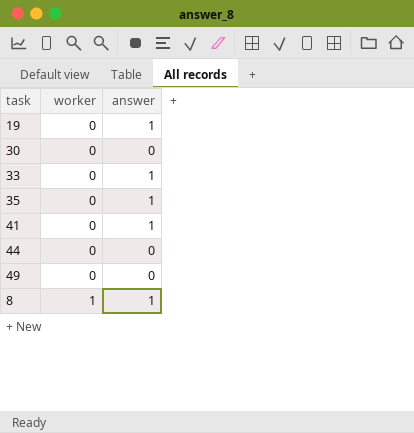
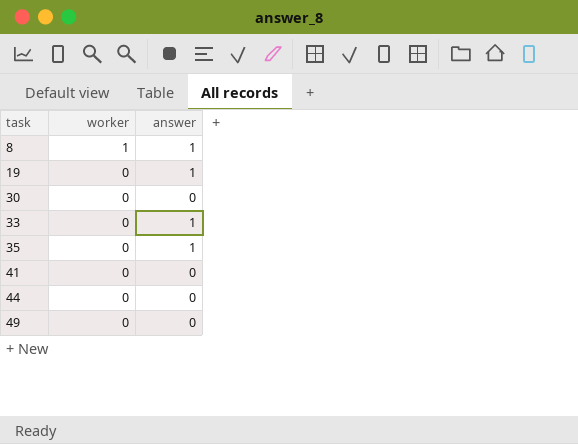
row order: worker ascending -> task ascending
41 | answer: 1 -> 0

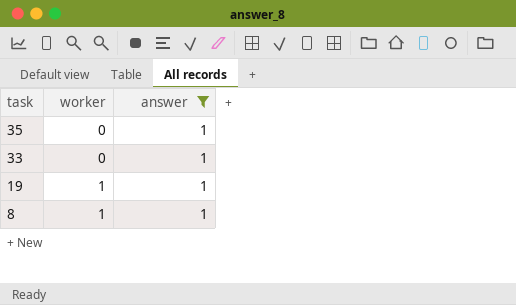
filter: none -> answer = 1
row order: task ascending -> task descending
19 | worker: 0 -> 1

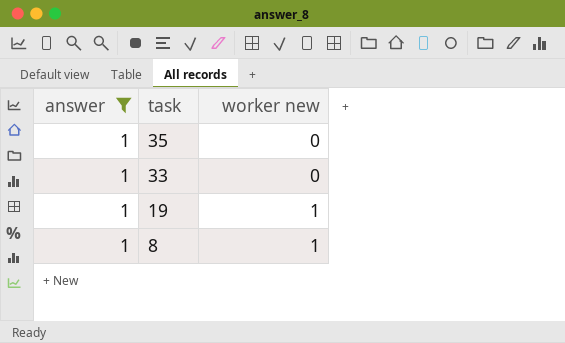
column answer | position: 3 -> 1
column name: worker -> worker new

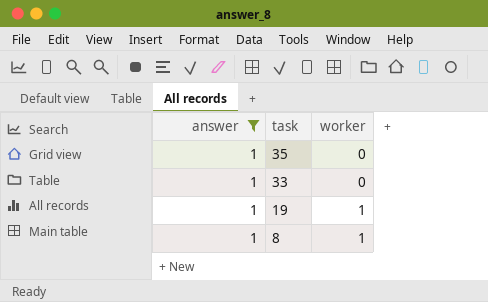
column name: worker new -> worker

